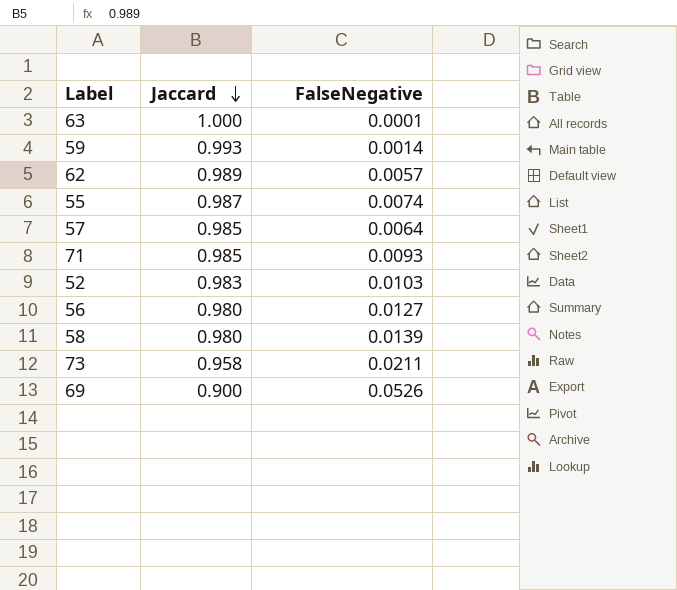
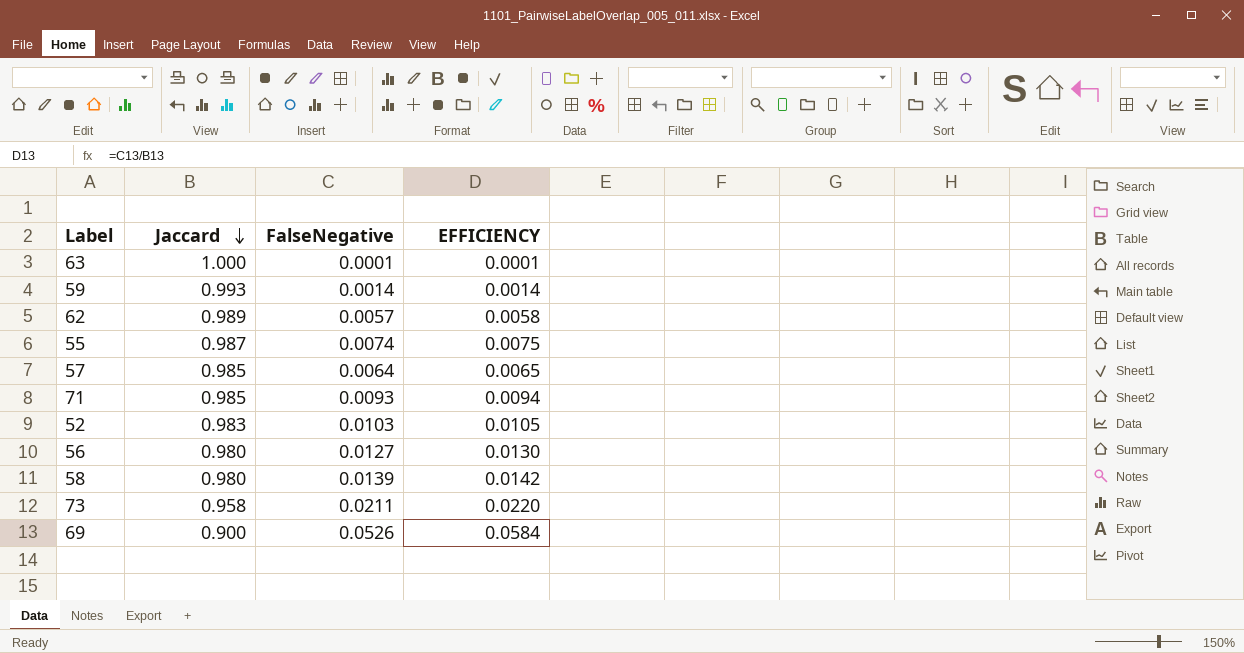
column EFFICIENCY | formula: none -> [FalseNegative] / [Jaccard]

